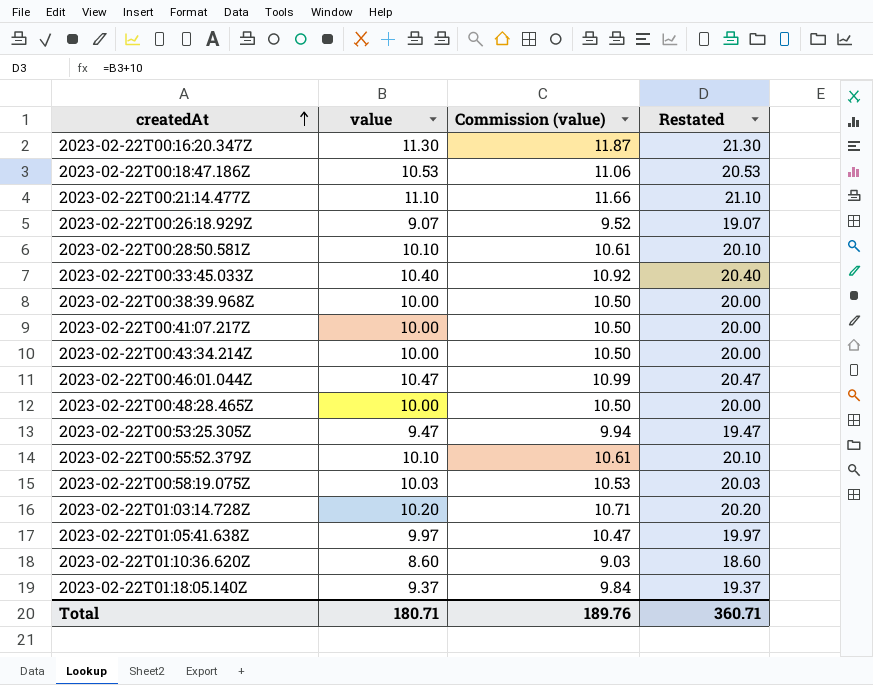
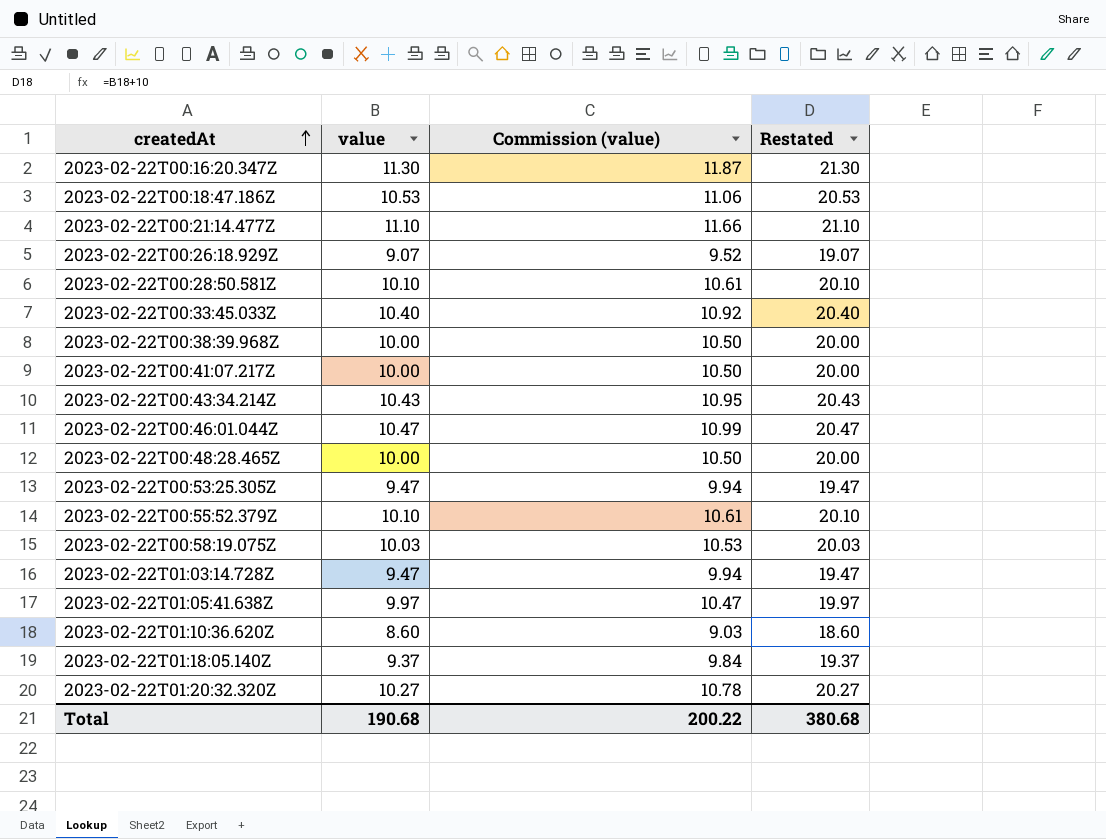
2023-02-22T00:43:34.214Z | value: 10.00 -> 10.43
2023-02-22T00:43:34.214Z | Commission (value): 10.50 -> 10.95
2023-02-22T00:43:34.214Z | Restated: 20.00 -> 20.43
2023-02-22T01:03:14.728Z | value: 10.20 -> 9.47
2023-02-22T01:03:14.728Z | Commission (value): 10.71 -> 9.94
2023-02-22T01:03:14.728Z | Restated: 20.20 -> 19.47
row 2023-02-22T01:20:32.320Z: none -> 10.27 | 10.78 | 20.27
Total | value: 180.71 -> 190.68
Total | Commission (value): 189.76 -> 200.22
Total | Restated: 360.71 -> 380.68

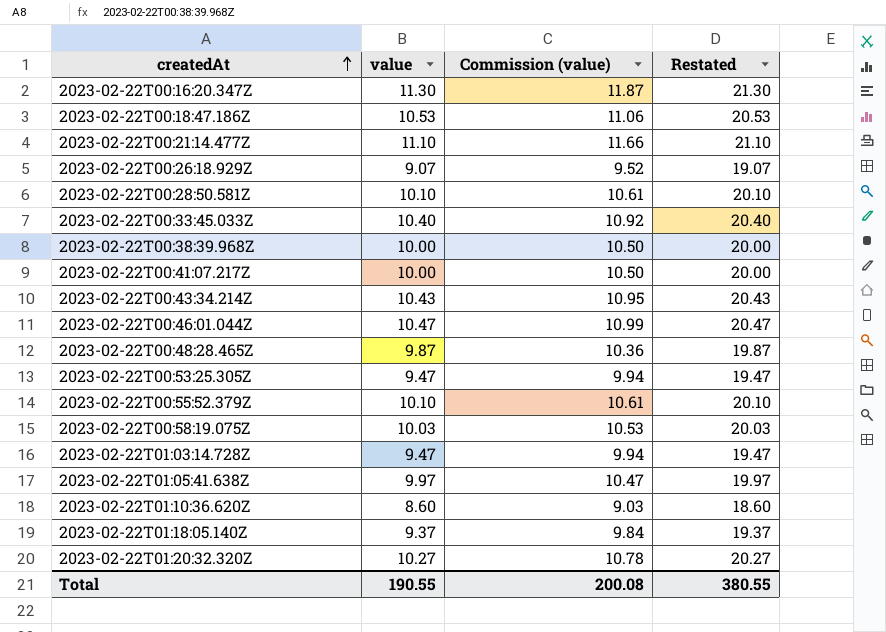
2023-02-22T00:48:28.465Z | value: 10.00 -> 9.87
2023-02-22T00:48:28.465Z | Commission (value): 10.50 -> 10.36
2023-02-22T00:48:28.465Z | Restated: 20.00 -> 19.87
Total | value: 190.68 -> 190.55
Total | Commission (value): 200.22 -> 200.08
Total | Restated: 380.68 -> 380.55

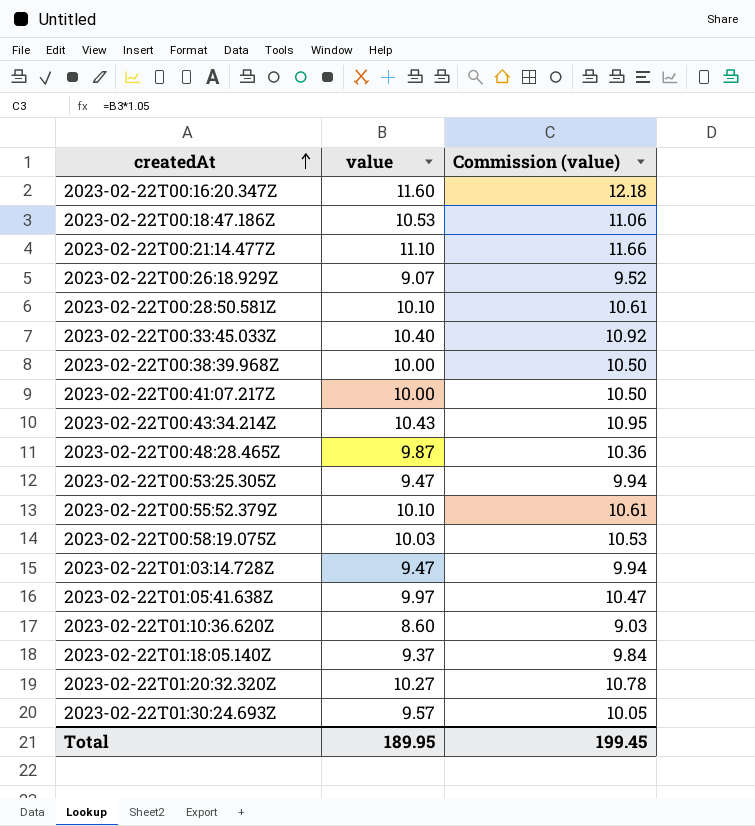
column Restated | formula: [value] + 10 -> none
row 2023-02-22T00:46:01.044Z: 10.47 | 10.99 | 20.47 -> none
2023-02-22T00:16:20.347Z | value: 11.30 -> 11.60
2023-02-22T00:16:20.347Z | Commission (value): 11.87 -> 12.18
row 2023-02-22T01:30:24.693Z: none -> 9.57 | 10.05
Total | value: 190.55 -> 189.95
Total | Commission (value): 200.08 -> 199.45

